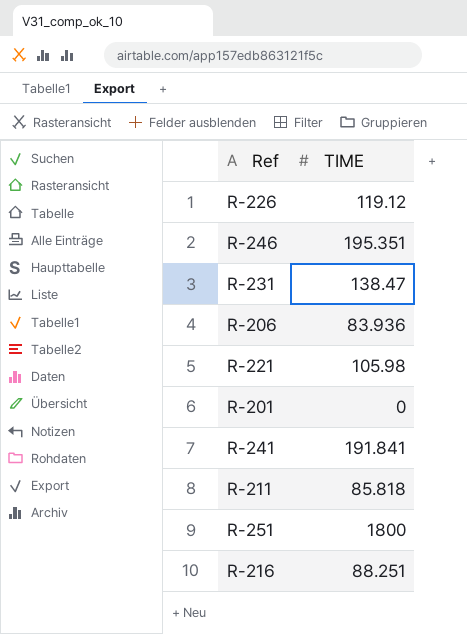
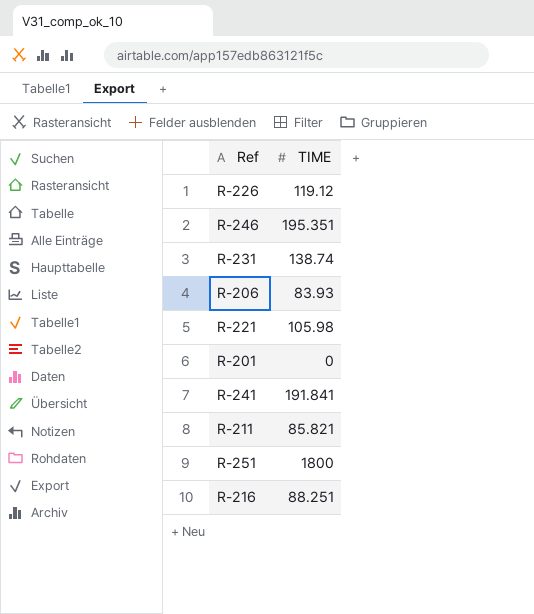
R-231 | TIME: 138.47 -> 138.74
R-206 | TIME: 83.936 -> 83.93
R-211 | TIME: 85.818 -> 85.821

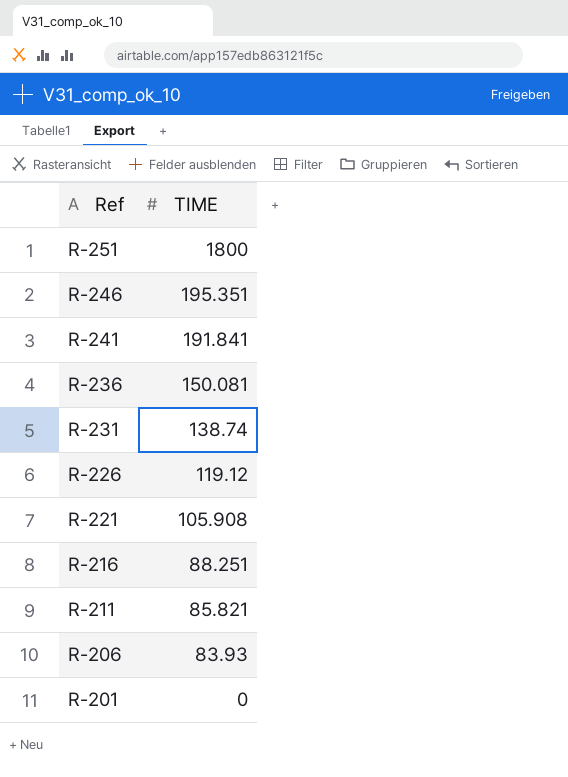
row order: none -> Ref descending
row R-236: none -> 150.081
R-221 | TIME: 105.98 -> 105.908

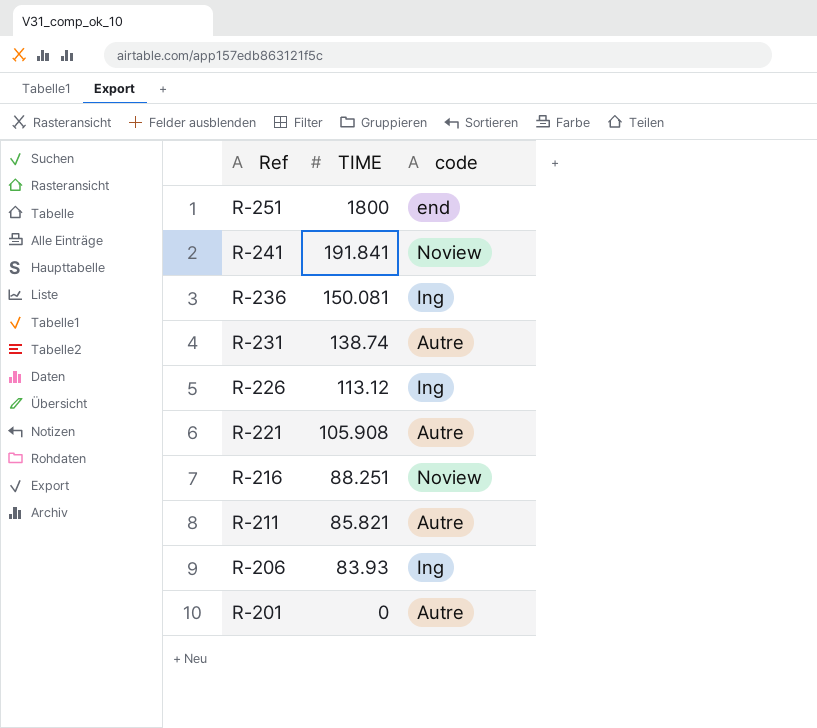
column code | position: none -> 3
row R-246: 195.351 -> none
R-226 | TIME: 119.12 -> 113.12

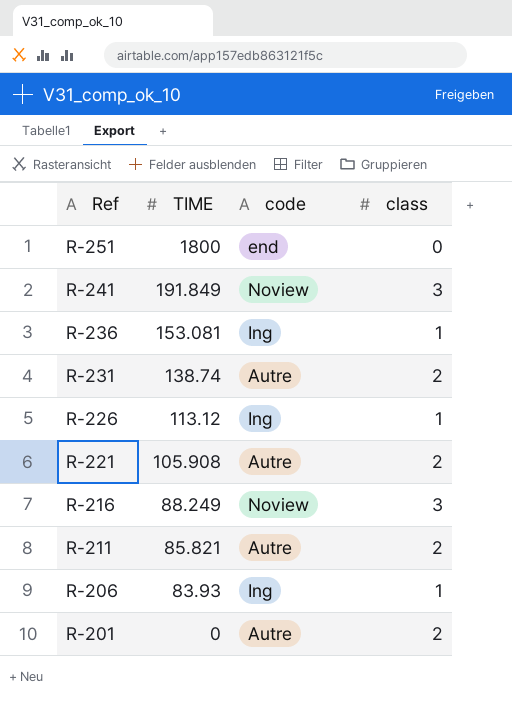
column class | position: none -> 4
R-241 | TIME: 191.841 -> 191.849
R-236 | TIME: 150.081 -> 153.081
R-216 | TIME: 88.251 -> 88.249

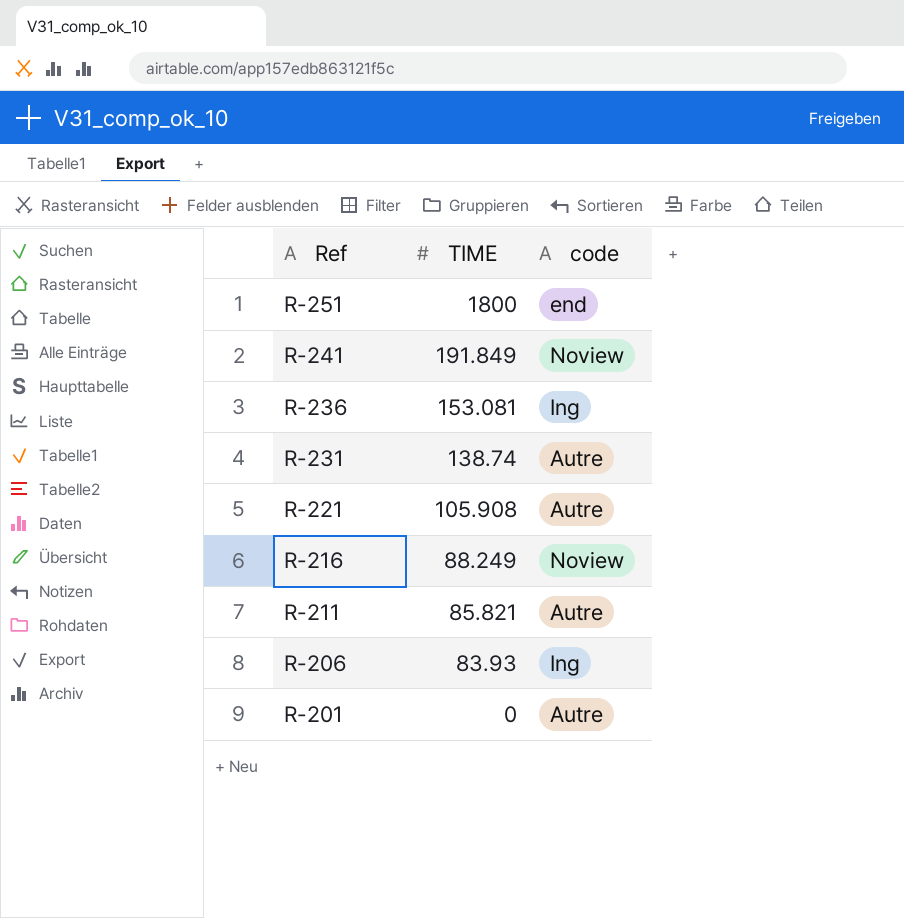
column class | position: 4 -> none
row R-226: 113.12 | Ing | 1 -> none

